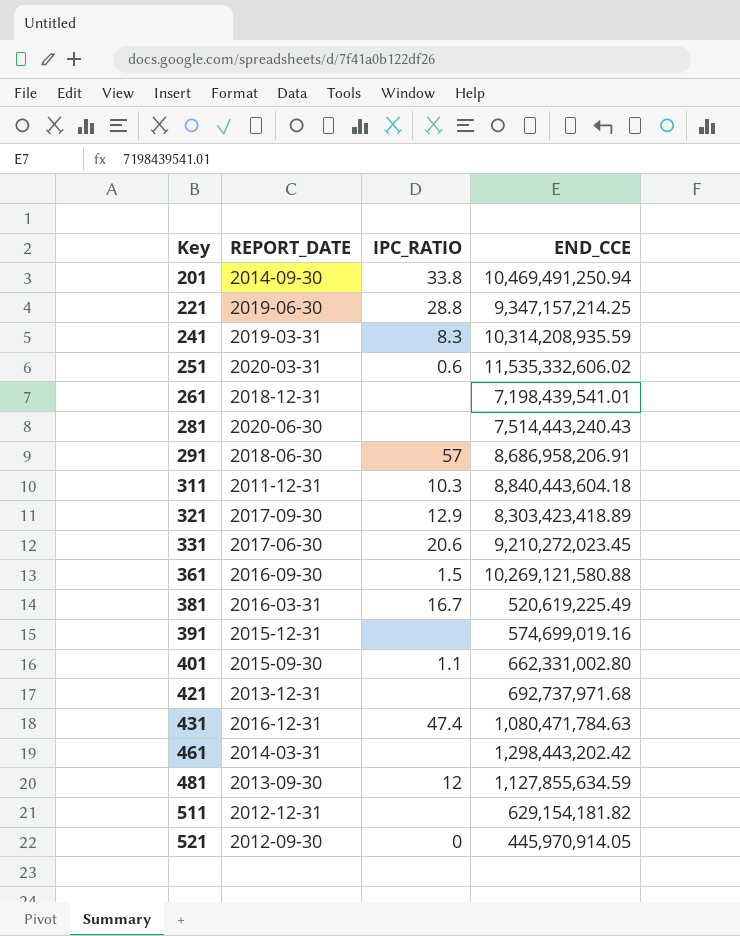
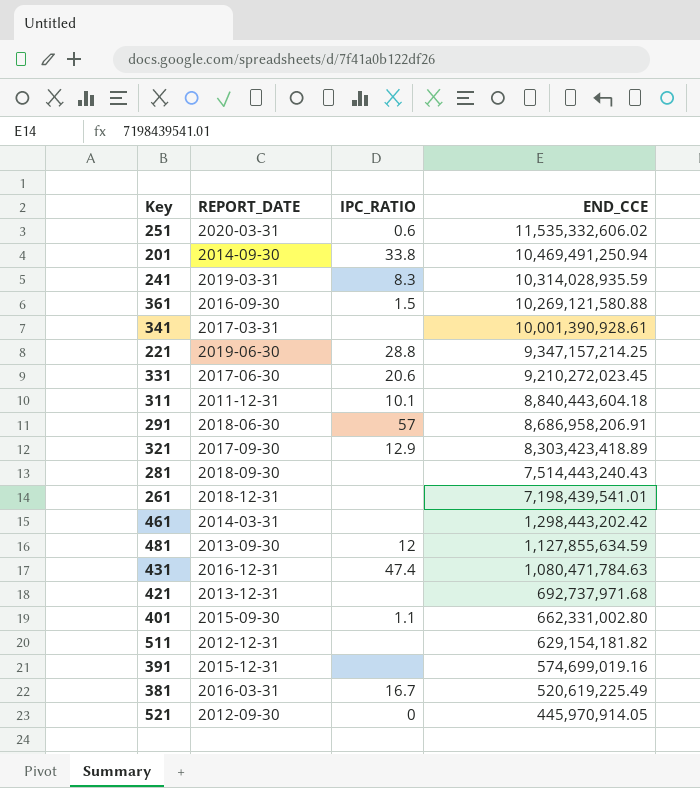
row order: Key ascending -> END_CCE descending
241 | END_CCE: 10,314,208,935.59 -> 10,314,028,935.59
row 341: none -> 2017-03-31 | none | 10,001,390,928.61
311 | IPC_RATIO: 10.3 -> 10.1
281 | REPORT_DATE: 2020-06-30 -> 2018-09-30

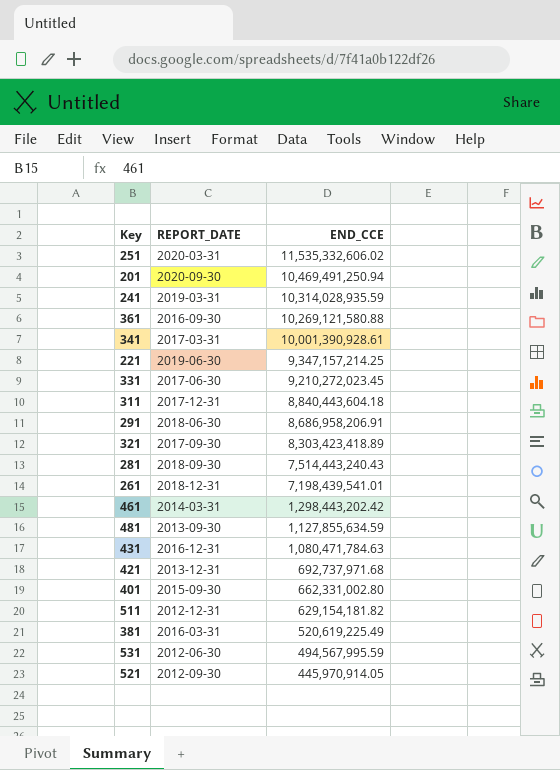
column IPC_RATIO | position: 3 -> none
row 391: 2015-12-31 | none | 574,699,019.16 -> none
201 | REPORT_DATE: 2014-09-30 -> 2020-09-30
311 | REPORT_DATE: 2011-12-31 -> 2017-12-31
row 531: none -> 2012-06-30 | 494,567,995.59

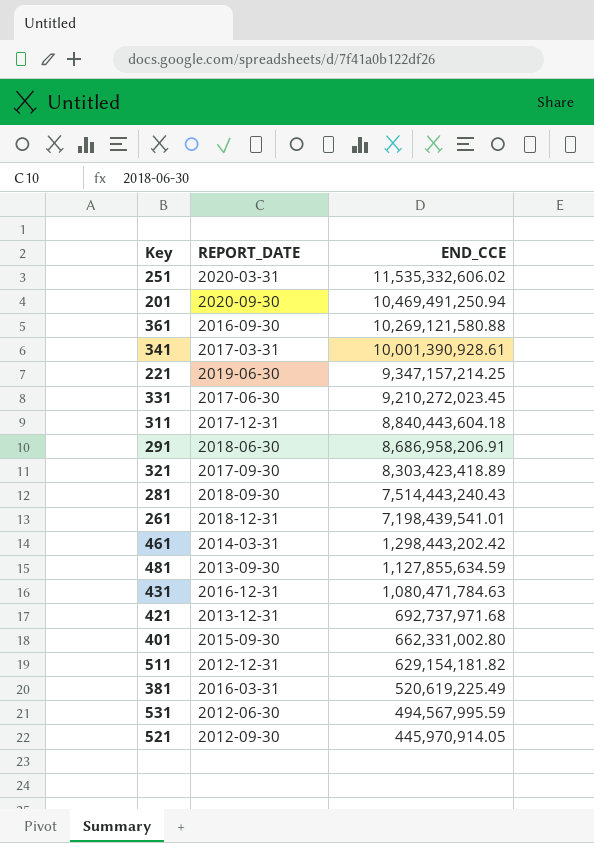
row 241: 2019-03-31 | 10,314,028,935.59 -> none

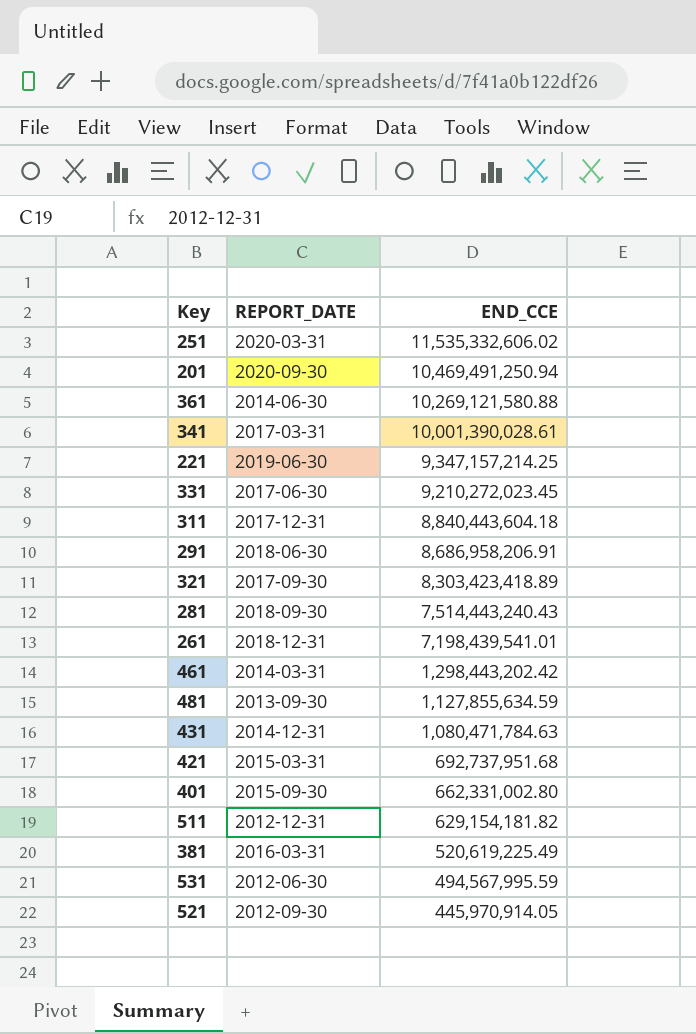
361 | REPORT_DATE: 2016-09-30 -> 2014-06-30
341 | END_CCE: 10,001,390,928.61 -> 10,001,390,028.61
431 | REPORT_DATE: 2016-12-31 -> 2014-12-31
421 | REPORT_DATE: 2013-12-31 -> 2015-03-31
421 | END_CCE: 692,737,971.68 -> 692,737,951.68

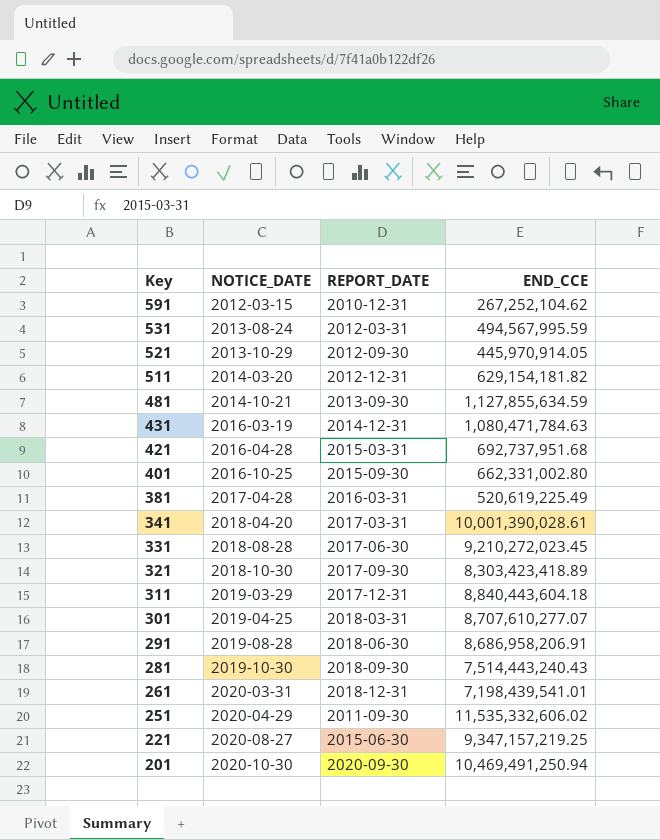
row order: END_CCE descending -> Key descending
column NOTICE_DATE | position: none -> 2
row 361: 2014-06-30 | 10,269,121,580.88 -> none
row 461: 2014-03-31 | 1,298,443,202.42 -> none
row 591: none -> 2012-03-15 | 2010-12-31 | 267,252,104.62
531 | REPORT_DATE: 2012-06-30 -> 2012-03-31
row 301: none -> 2019-04-25 | 2018-03-31 | 8,707,610,277.07
251 | REPORT_DATE: 2020-03-31 -> 2011-09-30
221 | REPORT_DATE: 2019-06-30 -> 2015-06-30
221 | END_CCE: 9,347,157,214.25 -> 9,347,157,219.25

